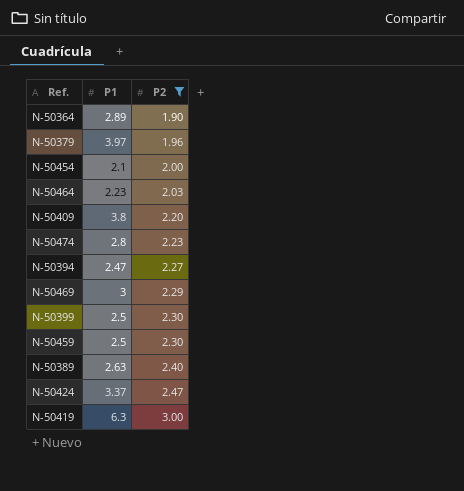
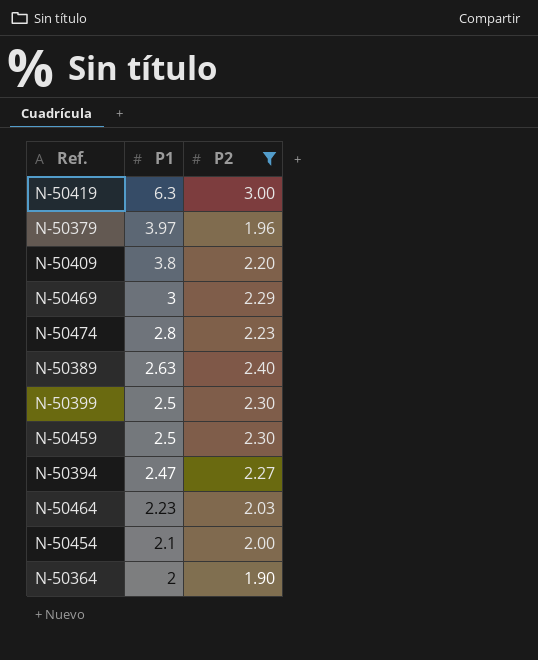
row order: P2 ascending -> P1 descending
row N-50424: 3.37 | 2.47 -> none
N-50364 | P1: 2.89 -> 2

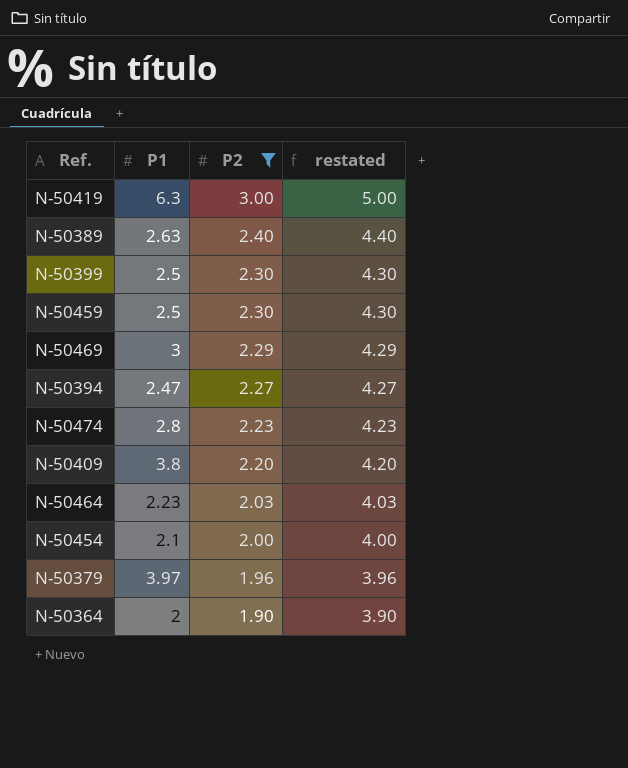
row order: P1 descending -> P2 descending
column restated | formula: none -> [P2] + 2

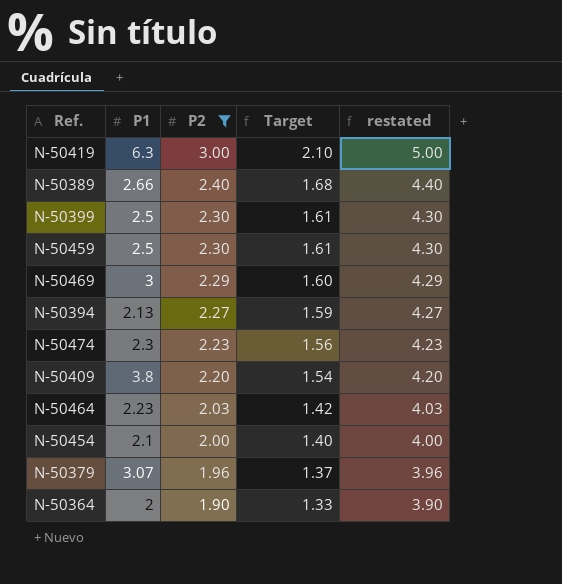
column Target | formula: none -> [P2] * 0.7
N-50389 | P1: 2.63 -> 2.66
N-50394 | P1: 2.47 -> 2.13
N-50474 | P1: 2.8 -> 2.3
N-50379 | P1: 3.97 -> 3.07

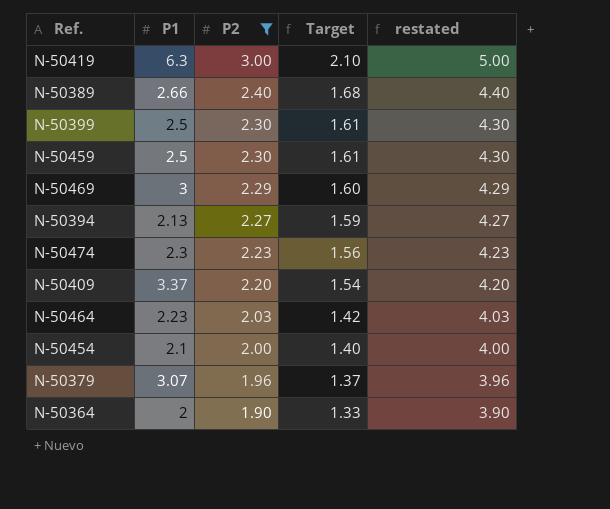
N-50409 | P1: 3.8 -> 3.37

